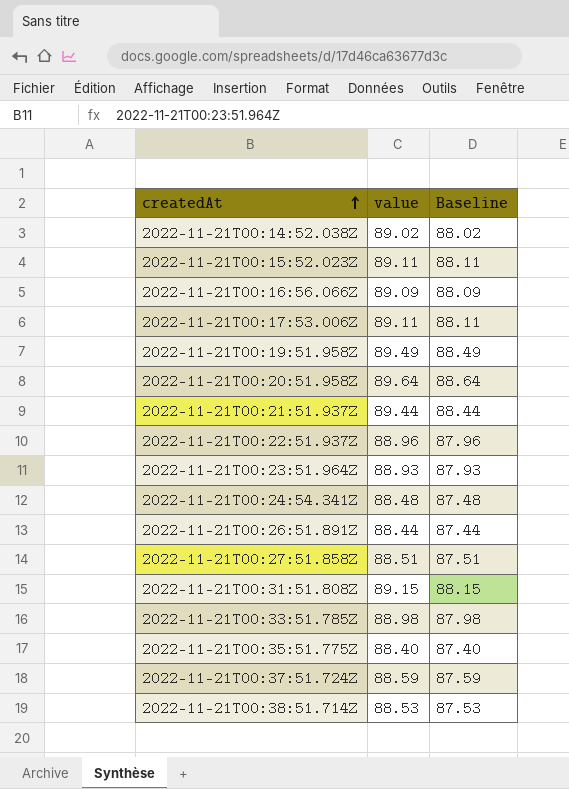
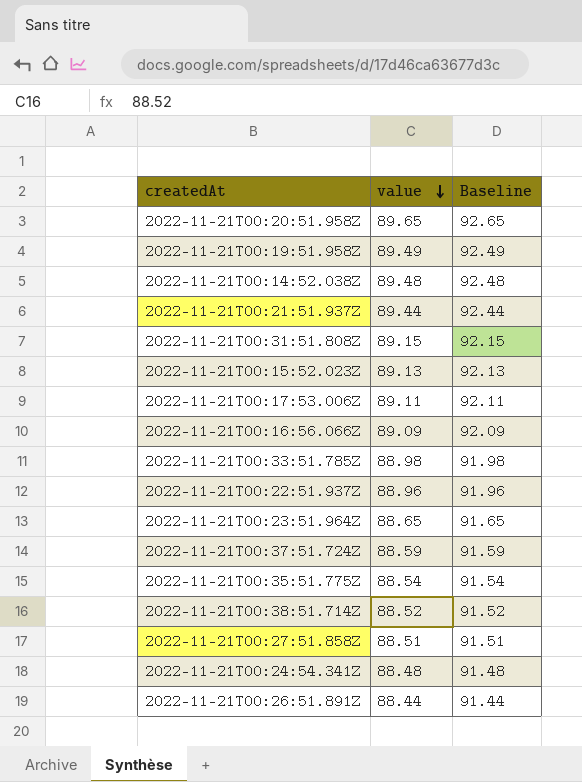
row order: createdAt ascending -> value descending
column Baseline | formula: [value] - 1 -> [value] + 3
2022-11-21T00:20:51.958Z | value: 89.64 -> 89.65
2022-11-21T00:14:52.038Z | value: 89.02 -> 89.48
2022-11-21T00:15:52.023Z | value: 89.11 -> 89.13
2022-11-21T00:23:51.964Z | value: 88.93 -> 88.65
2022-11-21T00:35:51.775Z | value: 88.40 -> 88.54
2022-11-21T00:38:51.714Z | value: 88.53 -> 88.52

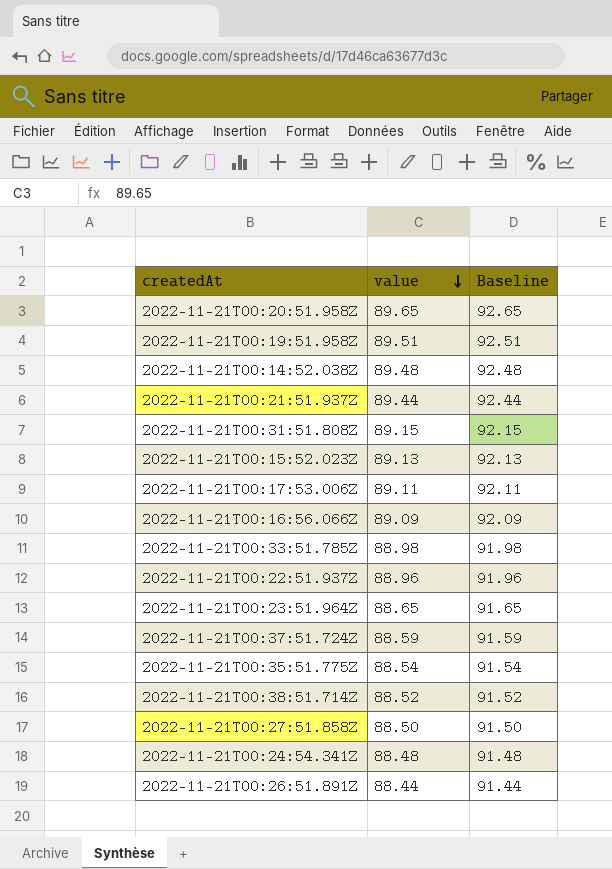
2022-11-21T00:19:51.958Z | value: 89.49 -> 89.51
2022-11-21T00:19:51.958Z | Baseline: 92.49 -> 92.51
2022-11-21T00:27:51.858Z | value: 88.51 -> 88.50
2022-11-21T00:27:51.858Z | Baseline: 91.51 -> 91.50

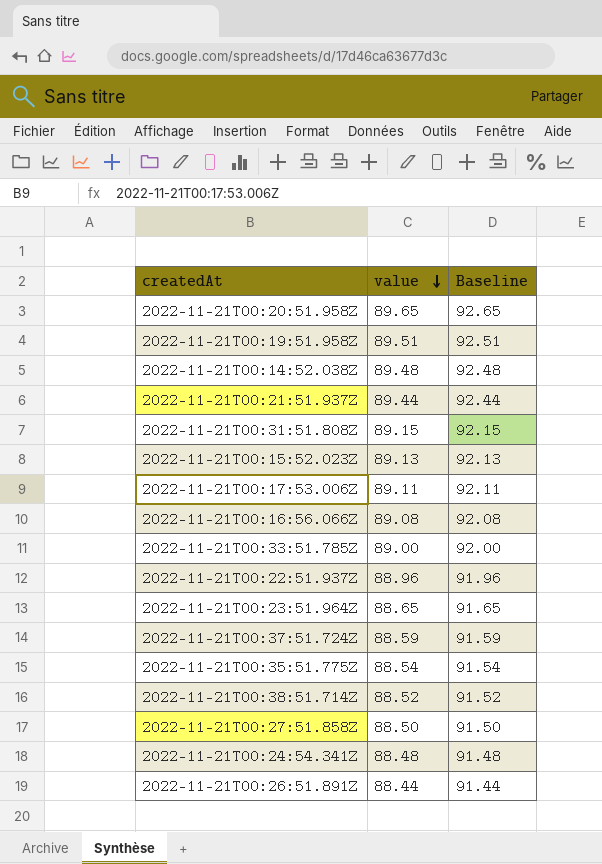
2022-11-21T00:16:56.066Z | value: 89.09 -> 89.08
2022-11-21T00:16:56.066Z | Baseline: 92.09 -> 92.08
2022-11-21T00:33:51.785Z | value: 88.98 -> 89.00
2022-11-21T00:33:51.785Z | Baseline: 91.98 -> 92.00

